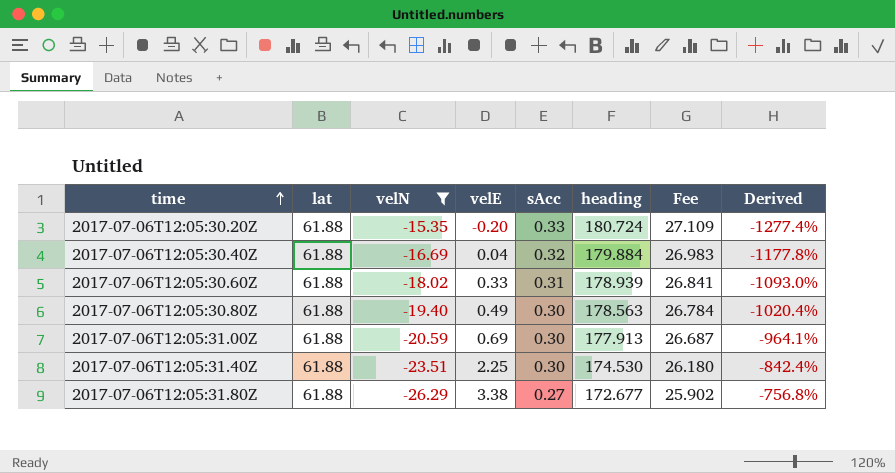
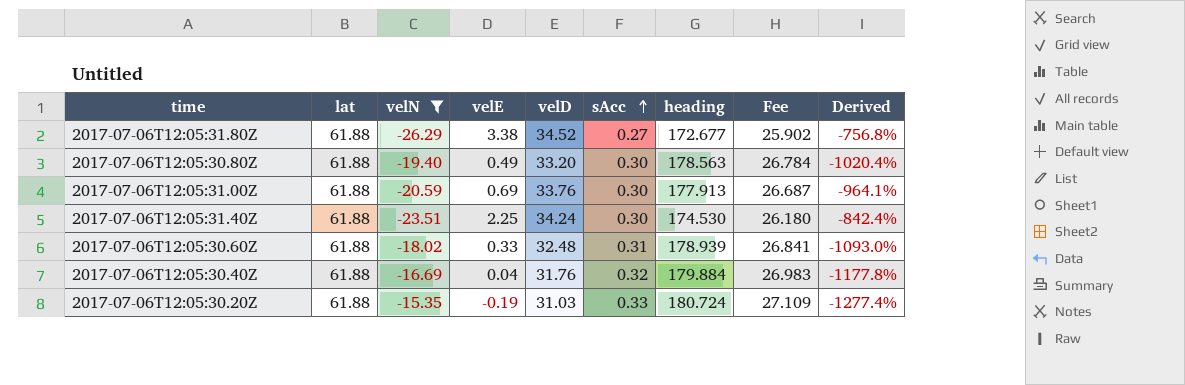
row order: time ascending -> sAcc ascending
column velD | position: none -> 5
2017-07-06T12:05:30.20Z | velE: -0.20 -> -0.19

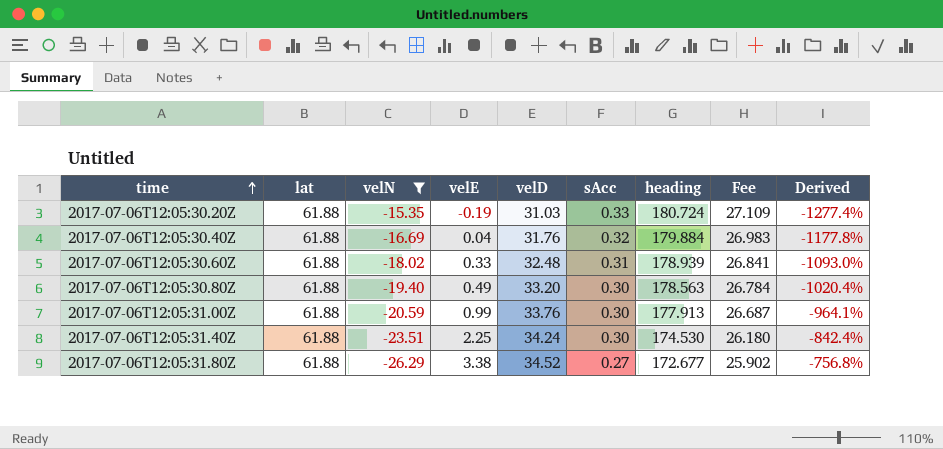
row order: sAcc ascending -> time ascending
2017-07-06T12:05:31.00Z | velE: 0.69 -> 0.99

